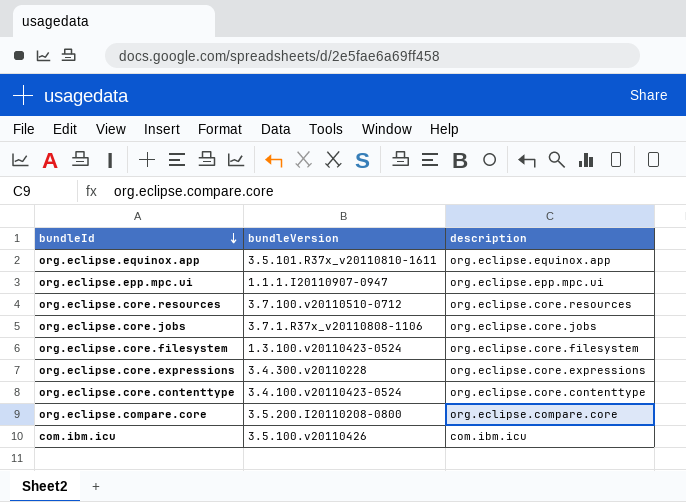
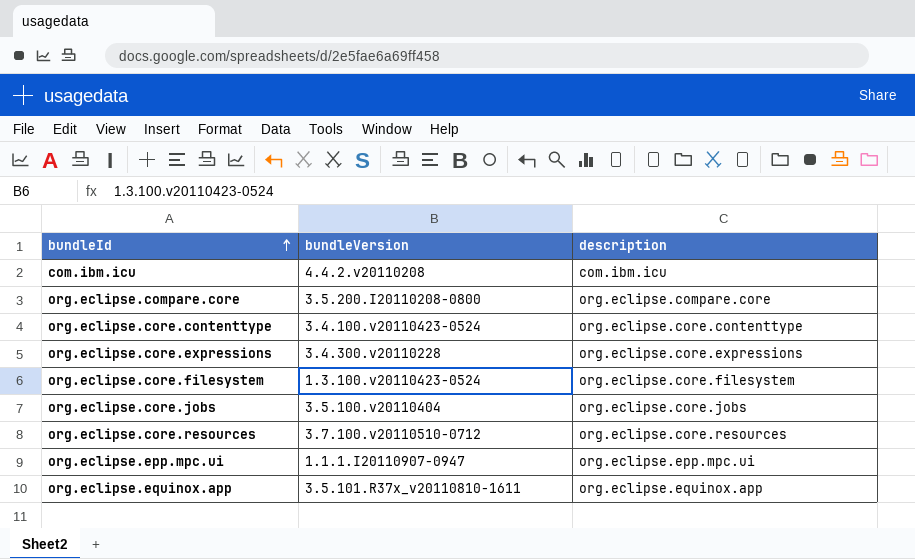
row order: bundleId descending -> bundleId ascending
com.ibm.icu | bundleVersion: 3.5.100.v20110426 -> 4.4.2.v20110208
org.eclipse.core.jobs | bundleVersion: 3.7.1.R37x_v20110808-1106 -> 3.5.100.v20110404

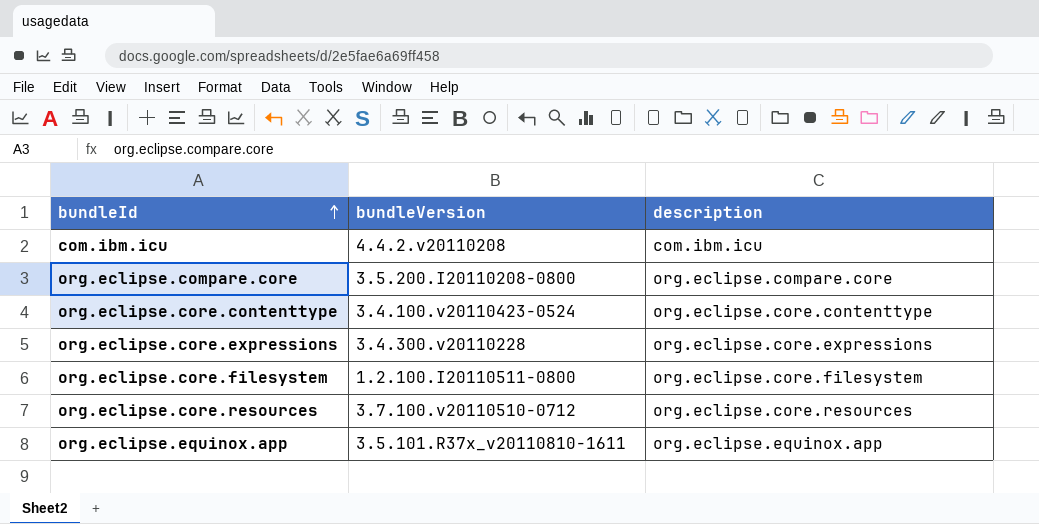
row org.eclipse.core.jobs: 3.5.100.v20110404 | org.eclipse.core.jobs -> none
row org.eclipse.epp.mpc.ui: 1.1.1.I20110907-0947 | org.eclipse.epp.mpc.ui -> none
org.eclipse.core.filesystem | bundleVersion: 1.3.100.v20110423-0524 -> 1.2.100.I20110511-0800

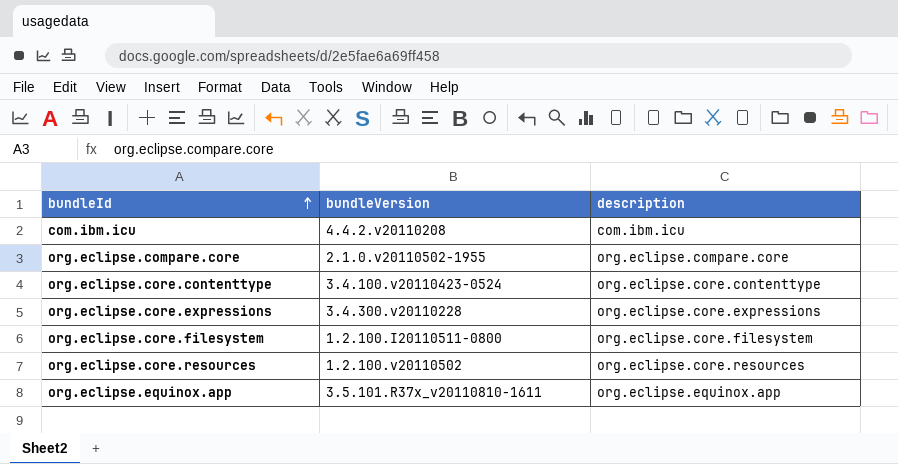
org.eclipse.compare.core | bundleVersion: 3.5.200.I20110208-0800 -> 2.1.0.v20110502-1955
org.eclipse.core.resources | bundleVersion: 3.7.100.v20110510-0712 -> 1.2.100.v20110502

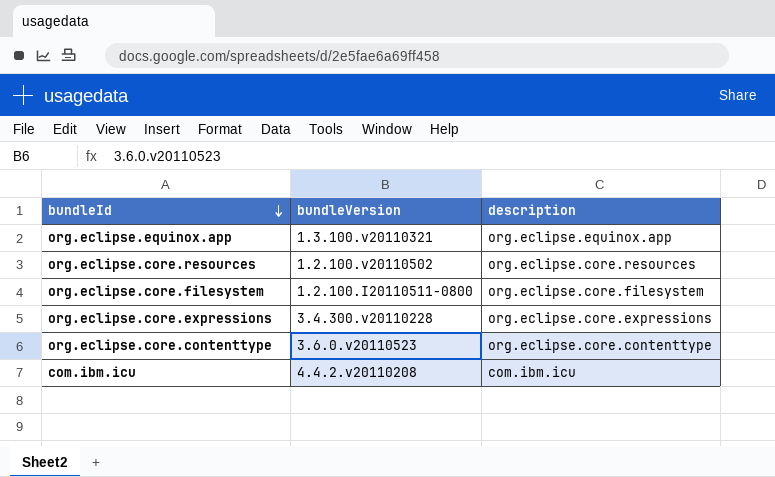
row order: bundleId ascending -> bundleId descending
row org.eclipse.compare.core: 2.1.0.v20110502-1955 | org.eclipse.compare.core -> none
org.eclipse.equinox.app | bundleVersion: 3.5.101.R37x_v20110810-1611 -> 1.3.100.v20110321
org.eclipse.core.contenttype | bundleVersion: 3.4.100.v20110423-0524 -> 3.6.0.v20110523

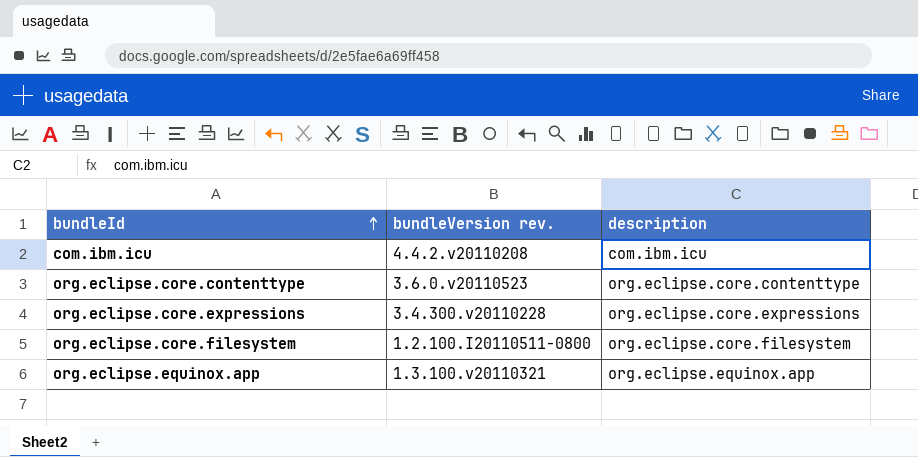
row order: bundleId descending -> bundleId ascending
column name: bundleVersion -> bundleVersion rev.
row org.eclipse.core.resources: 1.2.100.v20110502 | org.eclipse.core.resources -> none

